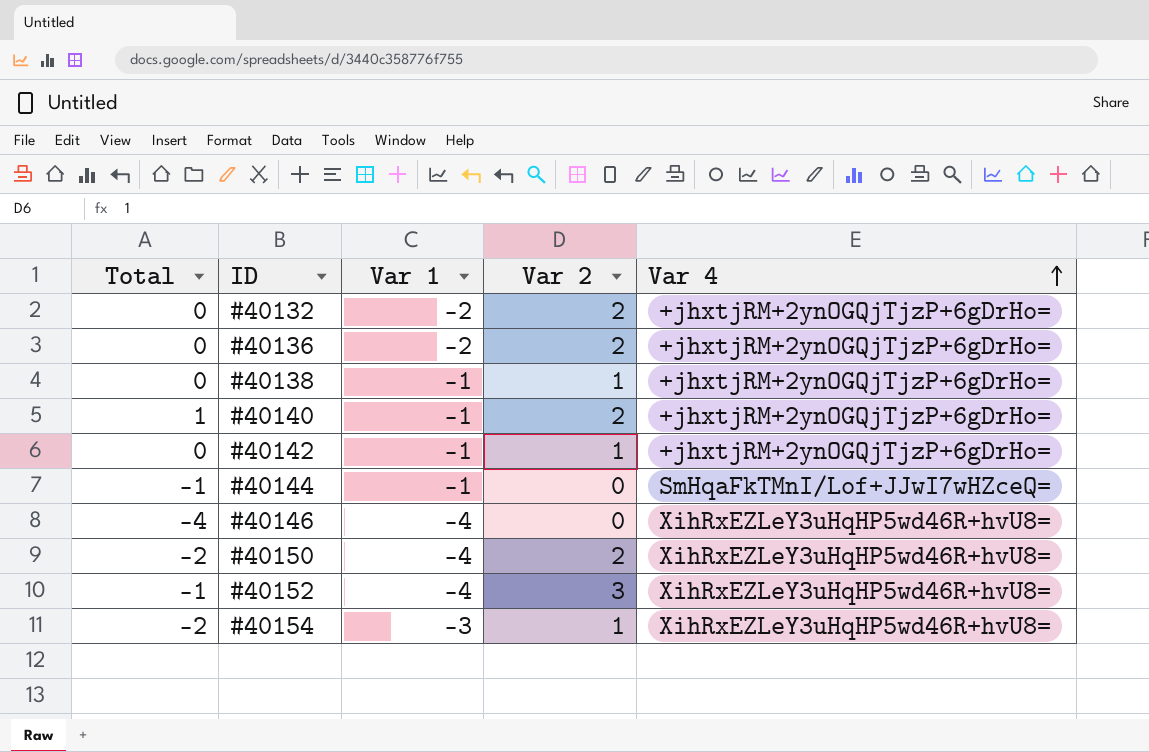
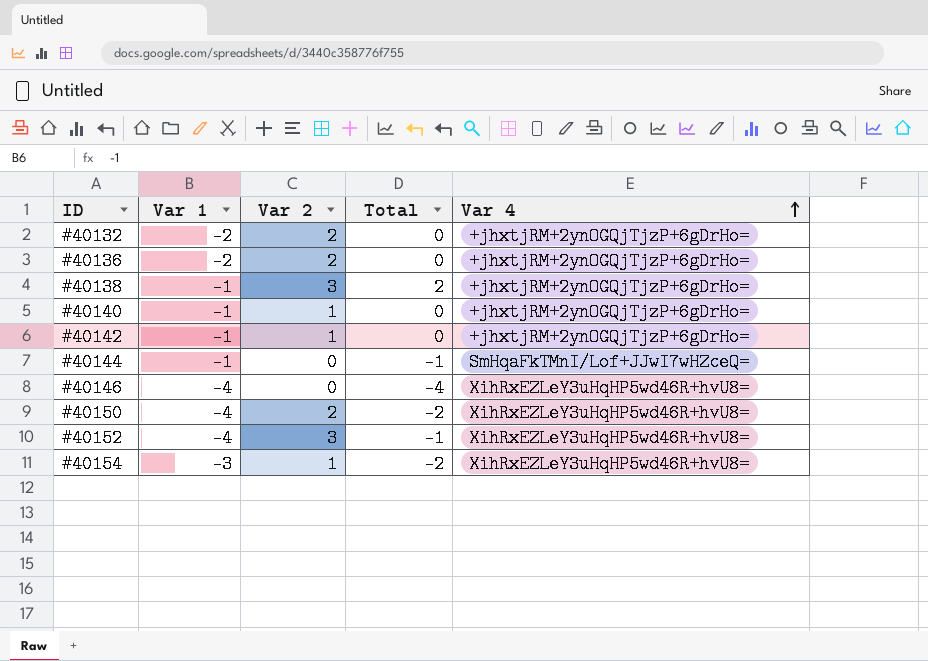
column Total | position: 1 -> 4
#40138 | Var 2: 1 -> 3
#40138 | Total: 0 -> 2
#40140 | Var 2: 2 -> 1
#40140 | Total: 1 -> 0

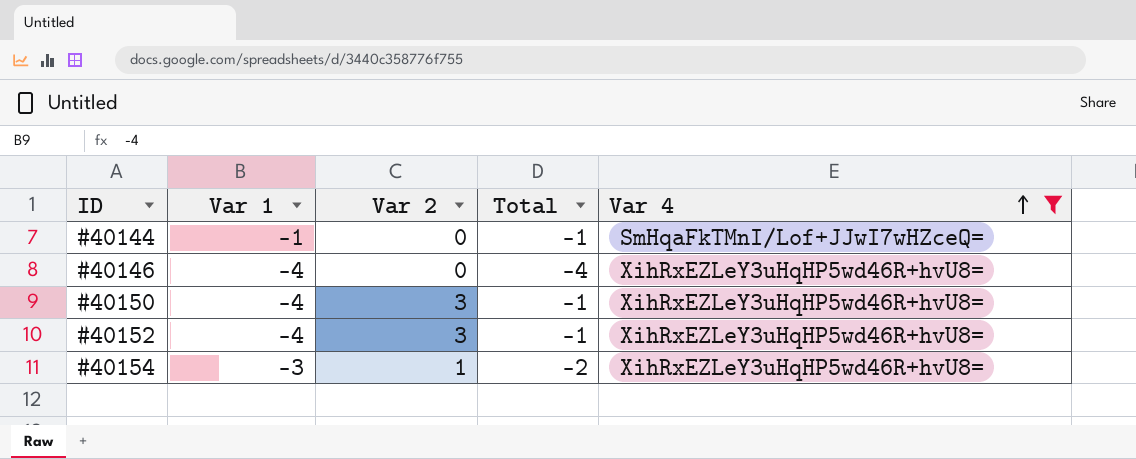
filter: none -> Var 4 != +jhxtjRM+2ynOGQjTjzP+6gDrHo=
#40150 | Var 2: 2 -> 3
#40150 | Total: -2 -> -1

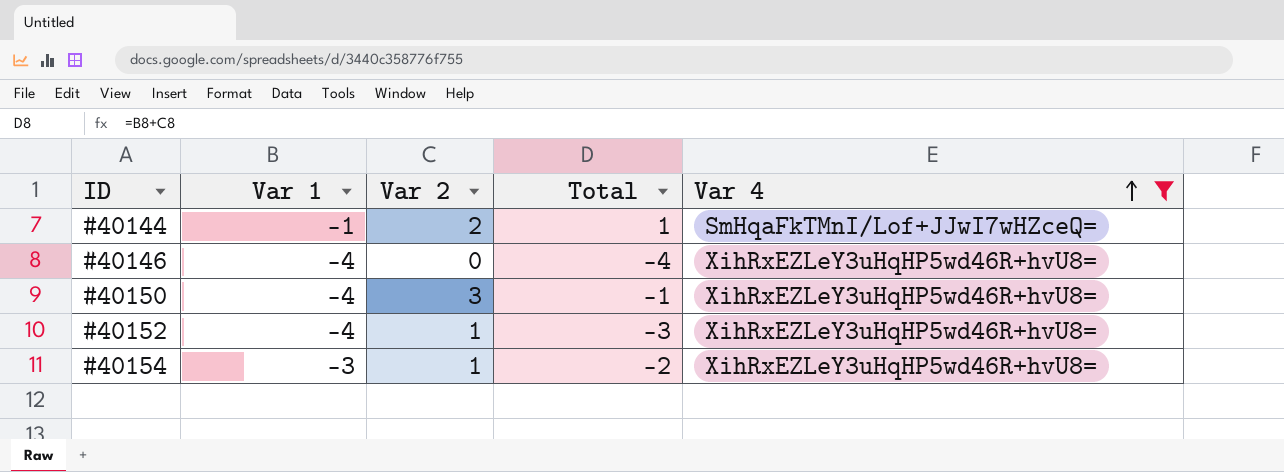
#40144 | Var 2: 0 -> 2
#40144 | Total: -1 -> 1
#40152 | Var 2: 3 -> 1
#40152 | Total: -1 -> -3

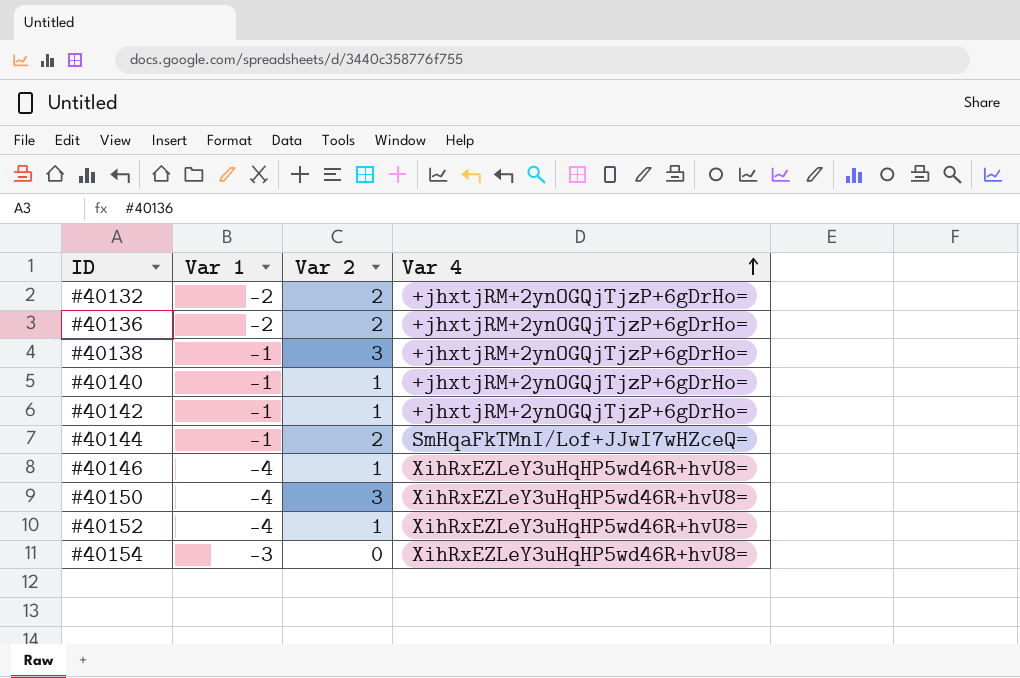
filter: Var 4 != +jhxtjRM+2ynOGQjTjzP+6gDrHo= -> none
column Total | formula: [Var 1] + [Var 2] -> none
#40146 | Var 2: 0 -> 1
#40154 | Var 2: 1 -> 0

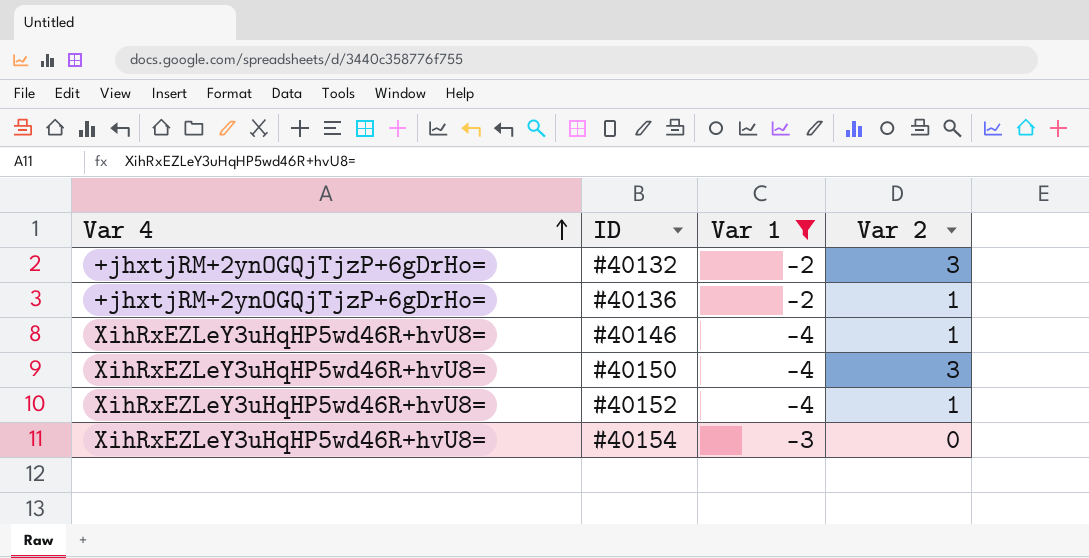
filter: none -> Var 1 != -1
column Var 4 | position: 4 -> 1
#40132 | Var 2: 2 -> 3
#40136 | Var 2: 2 -> 1

